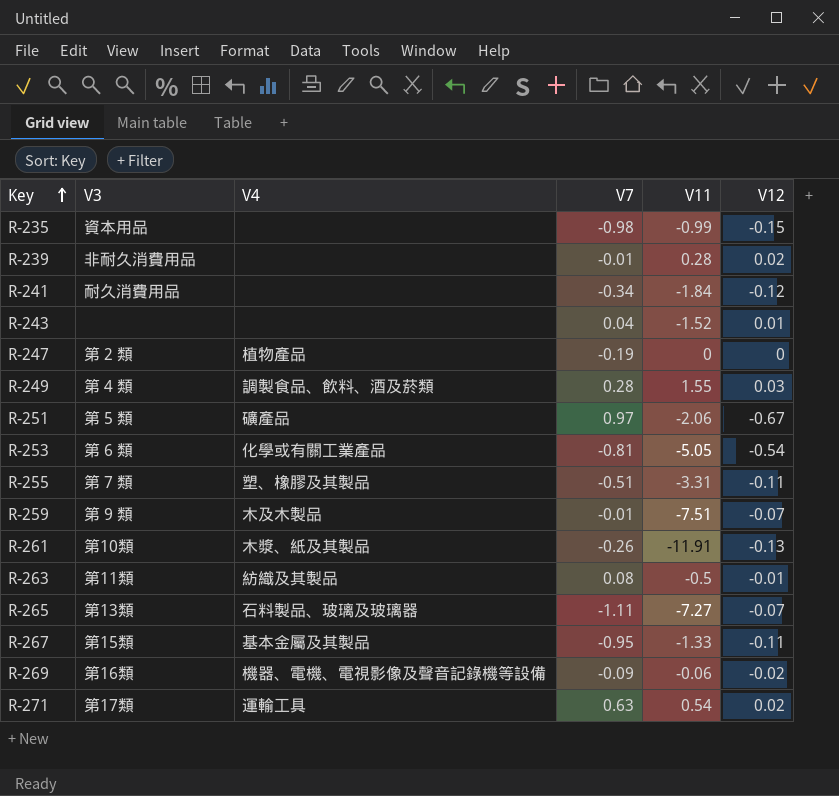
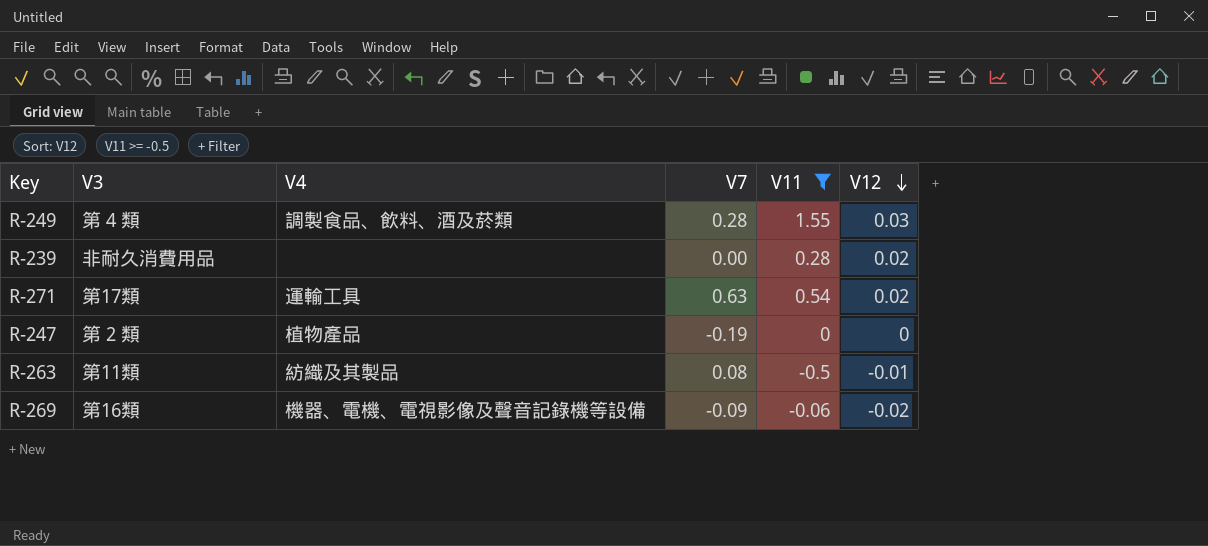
filter: none -> V11 >= -0.5
row order: Key ascending -> V12 descending
R-239 | V7: -0.01 -> 0.00

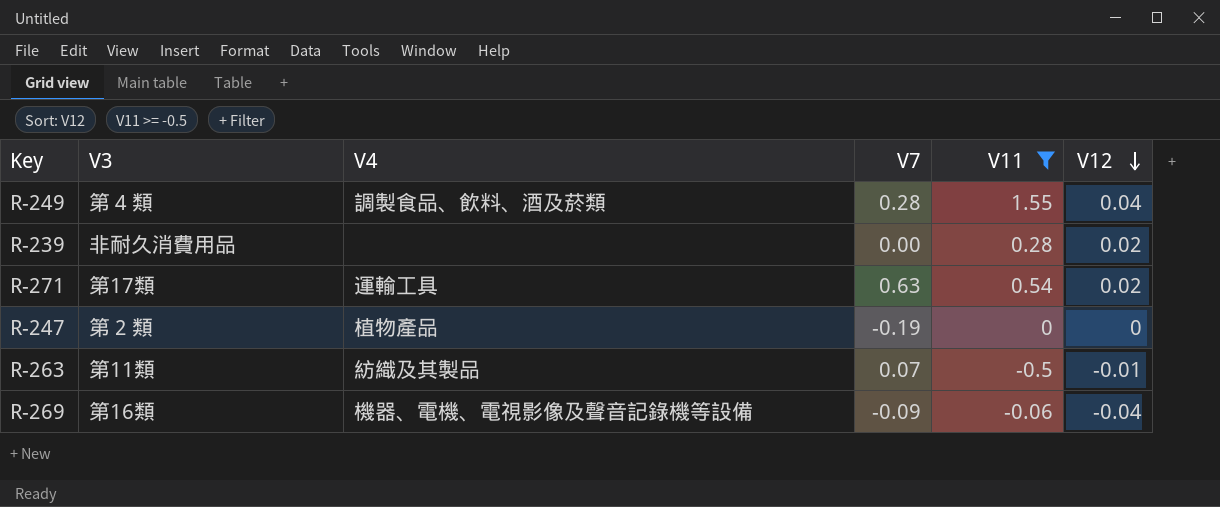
R-249 | V12: 0.03 -> 0.04
R-263 | V7: 0.08 -> 0.07
R-269 | V12: -0.02 -> -0.04

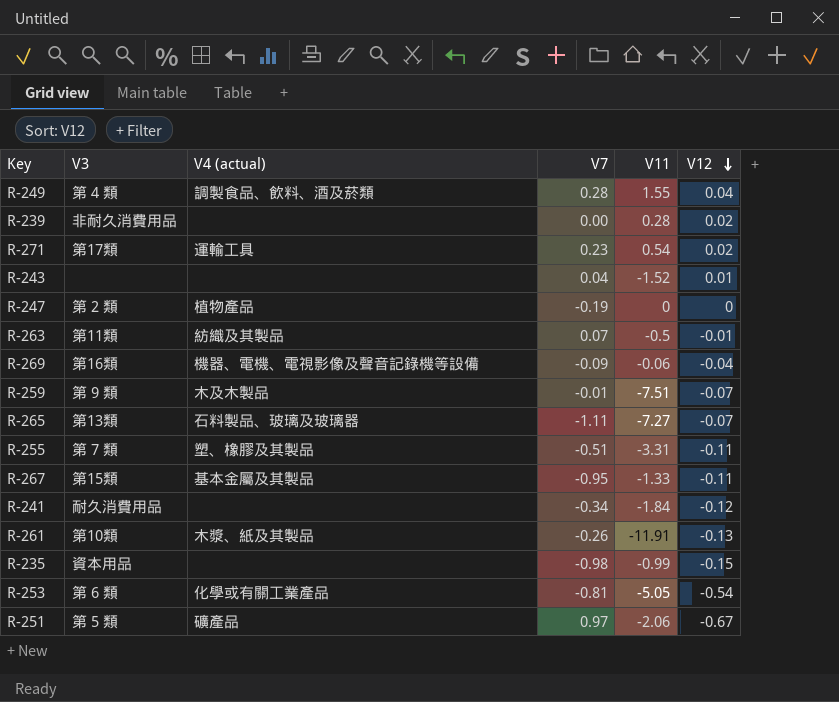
filter: V11 >= -0.5 -> none
column name: V4 -> V4 (actual)
R-271 | V7: 0.63 -> 0.23

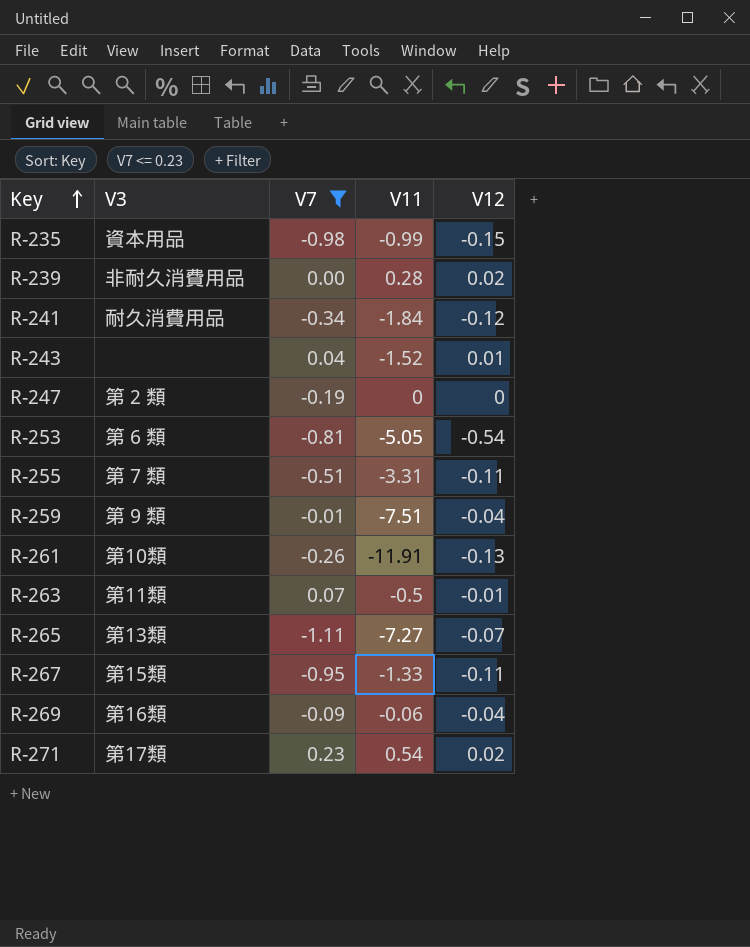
filter: none -> V7 <= 0.23
row order: V12 descending -> Key ascending
column V4 (actual) | position: 3 -> none
R-259 | V12: -0.07 -> -0.04

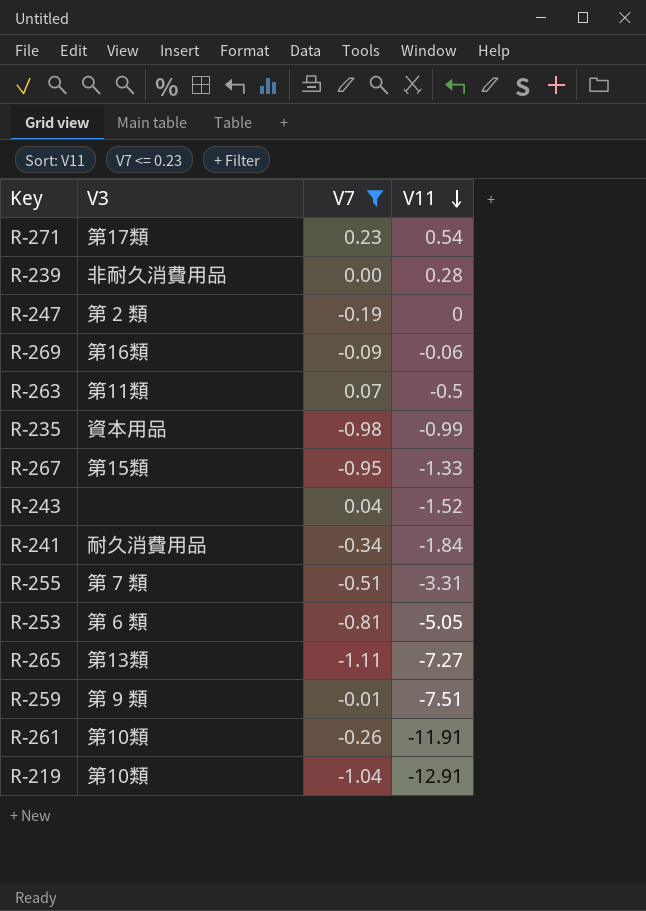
row order: Key ascending -> V11 descending
column V12 | position: 5 -> none
row R-219: none -> 第10類 | -1.04 | -12.91

